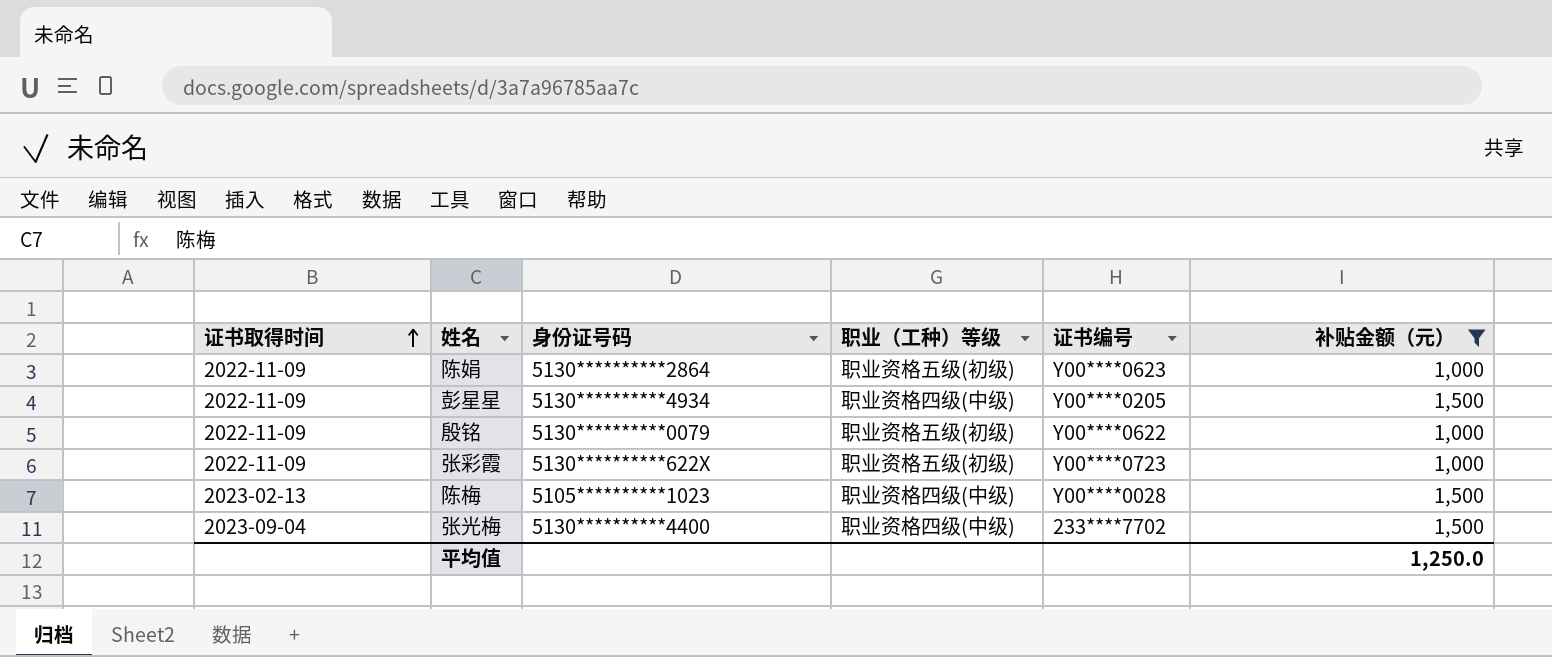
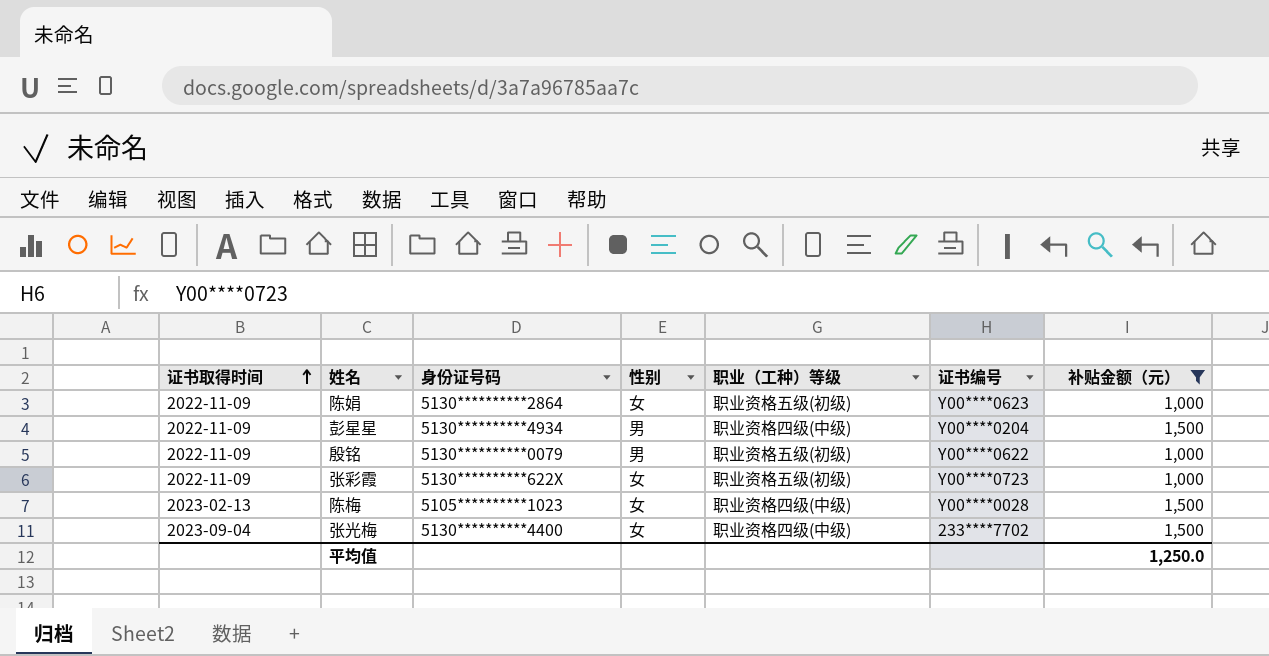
column 性别 | position: none -> 4
彭星星 | 证书编号: Y00****0205 -> Y00****0204

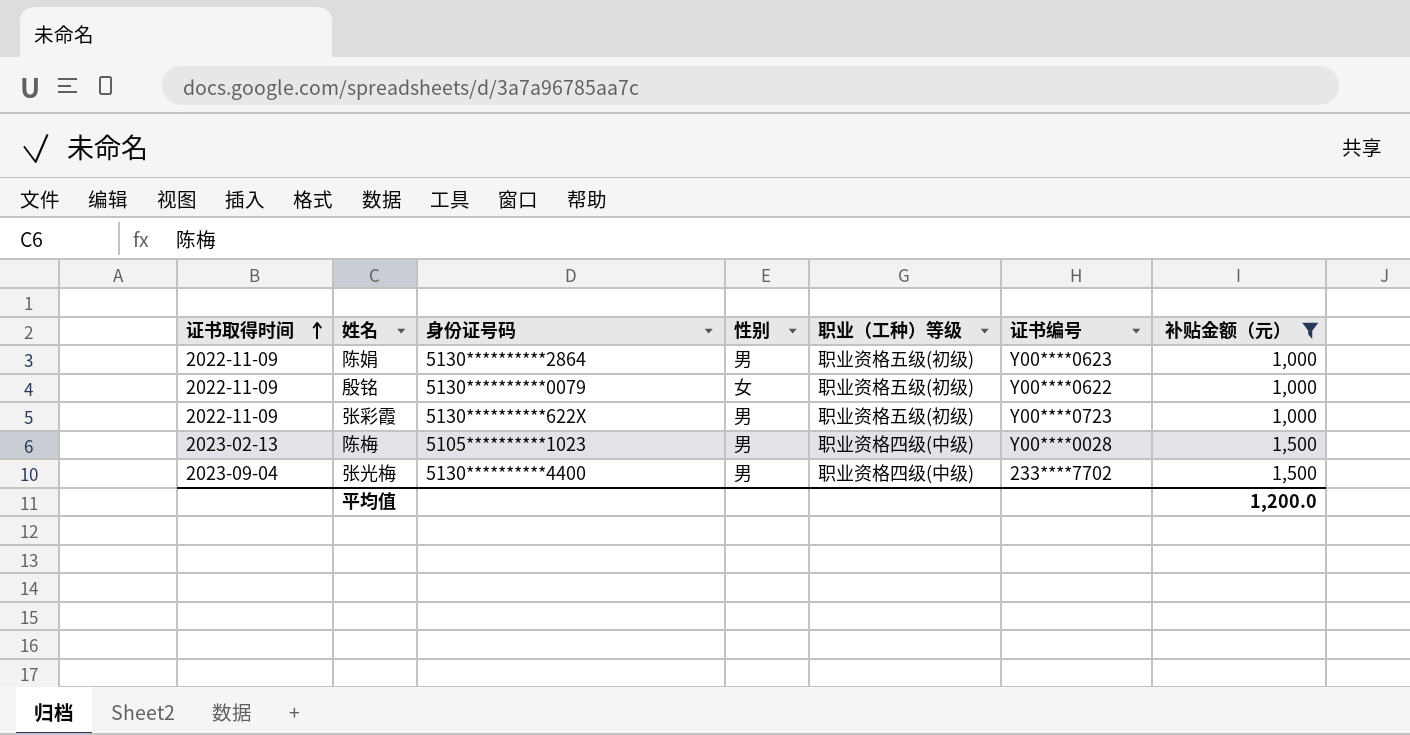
row 彭星星: 2022-11-09 | 5130**********4934 | 男 | 职业资格四级(中级) | Y00****0204 | 1,500 -> none
陈娟 | 性别: 女 -> 男
殷铭 | 性别: 男 -> 女
张彩霞 | 性别: 女 -> 男
陈梅 | 性别: 女 -> 男
张光梅 | 性别: 女 -> 男
平均值 | 补贴金额（元）: 1,250.0 -> 1,200.0

